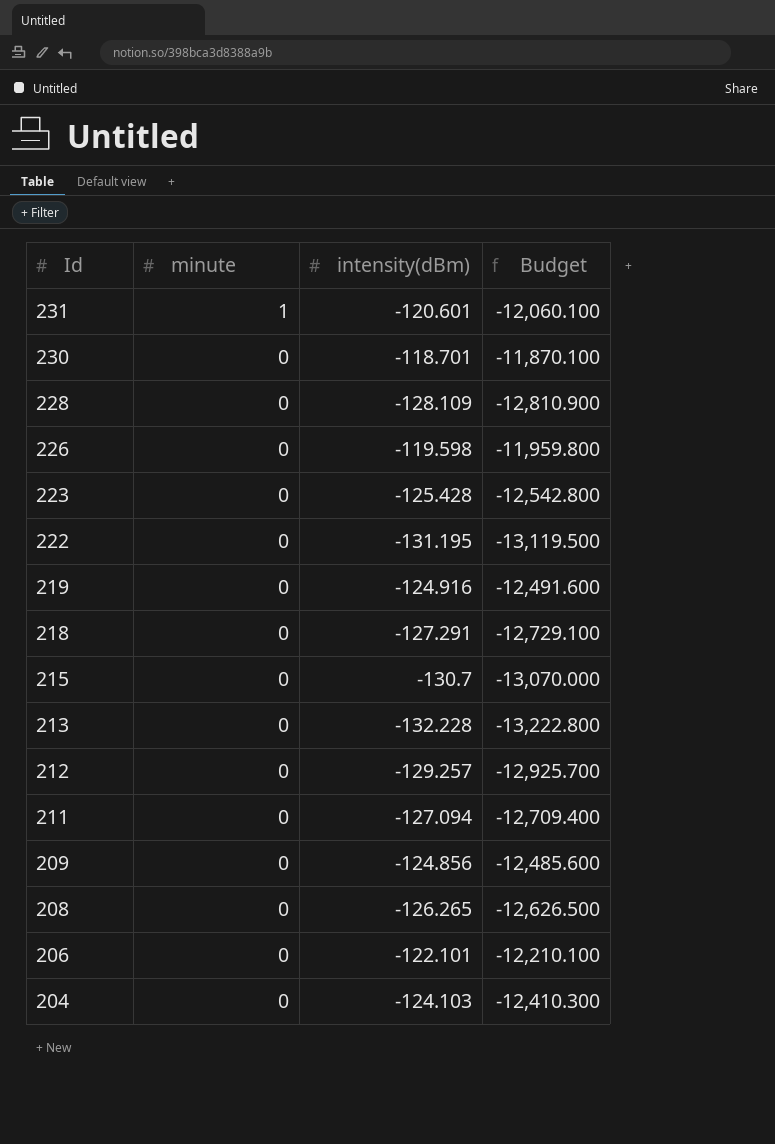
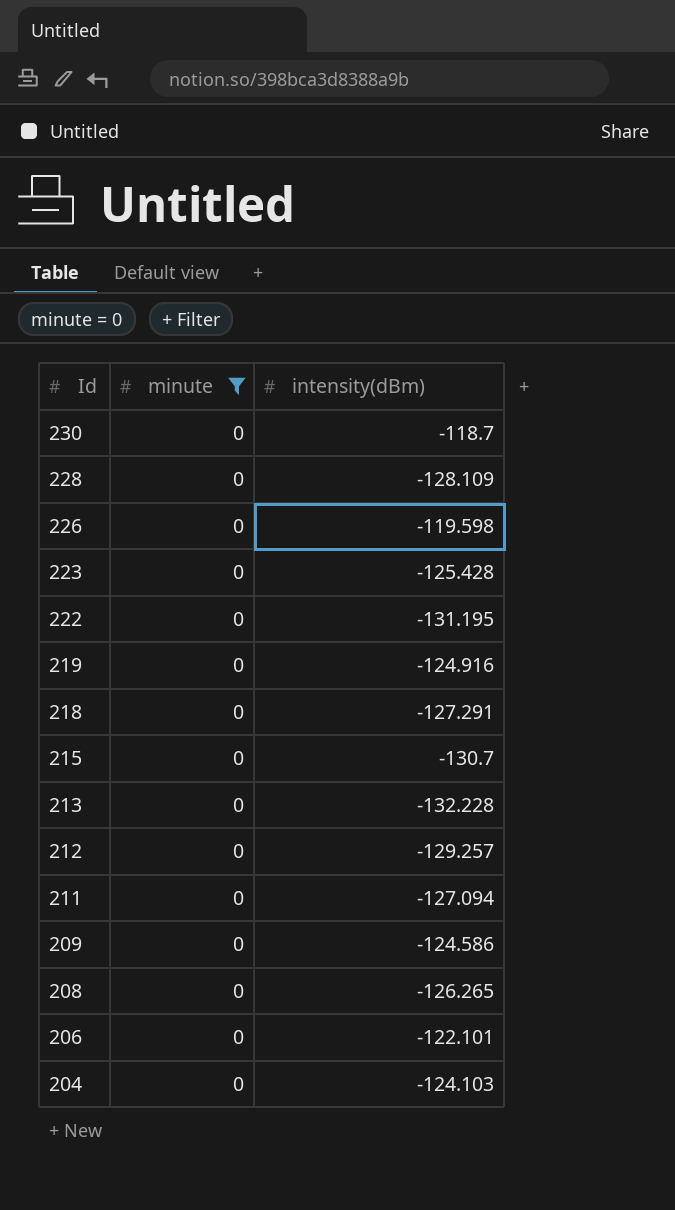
filter: none -> minute = 0
column Budget | formula: [intensity(dBm)] * 100 -> none
230 | intensity(dBm): -118.701 -> -118.7
209 | intensity(dBm): -124.856 -> -124.586

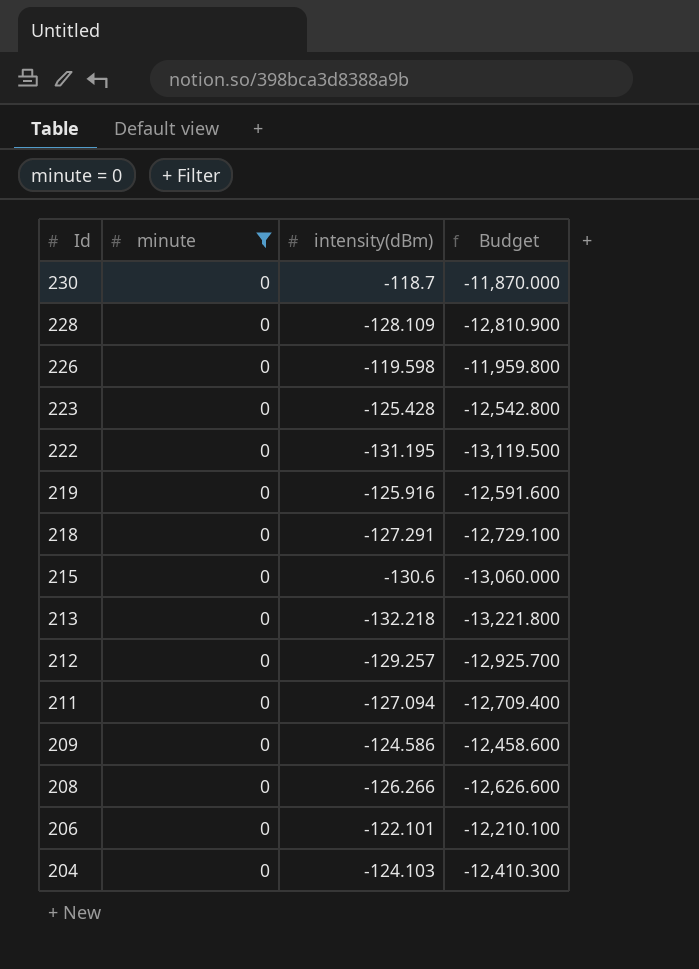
column Budget | formula: none -> [intensity(dBm)] * 100
219 | intensity(dBm): -124.916 -> -125.916
215 | intensity(dBm): -130.7 -> -130.6
213 | intensity(dBm): -132.228 -> -132.218
208 | intensity(dBm): -126.265 -> -126.266

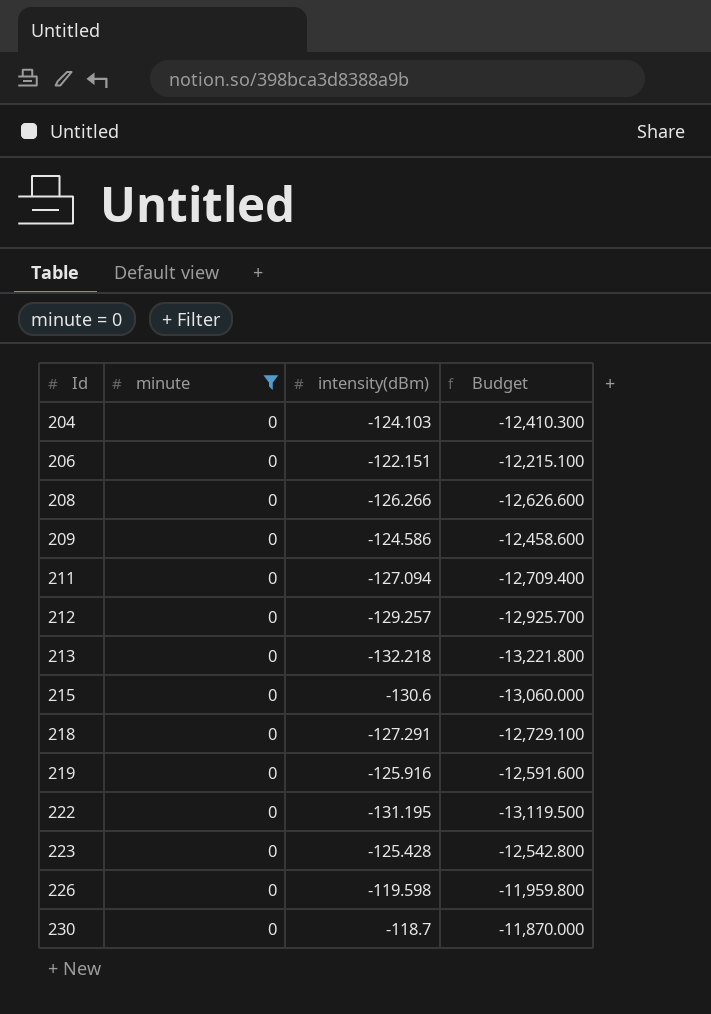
row order: Id descending -> Id ascending
row 228: 0 | -128.109 | -12,810.900 -> none
206 | intensity(dBm): -122.101 -> -122.151
206 | Budget: -12,210.100 -> -12,215.100

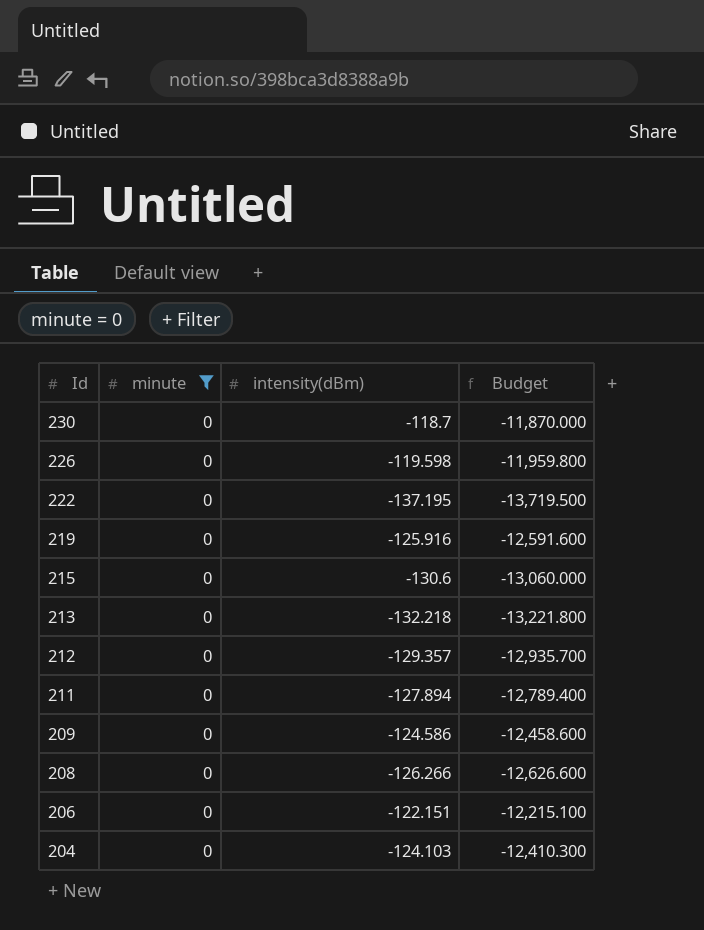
row order: Id ascending -> Id descending
row 218: 0 | -127.291 | -12,729.100 -> none
row 223: 0 | -125.428 | -12,542.800 -> none
222 | intensity(dBm): -131.195 -> -137.195
222 | Budget: -13,119.500 -> -13,719.500
212 | intensity(dBm): -129.257 -> -129.357
212 | Budget: -12,925.700 -> -12,935.700
211 | intensity(dBm): -127.094 -> -127.894
211 | Budget: -12,709.400 -> -12,789.400

